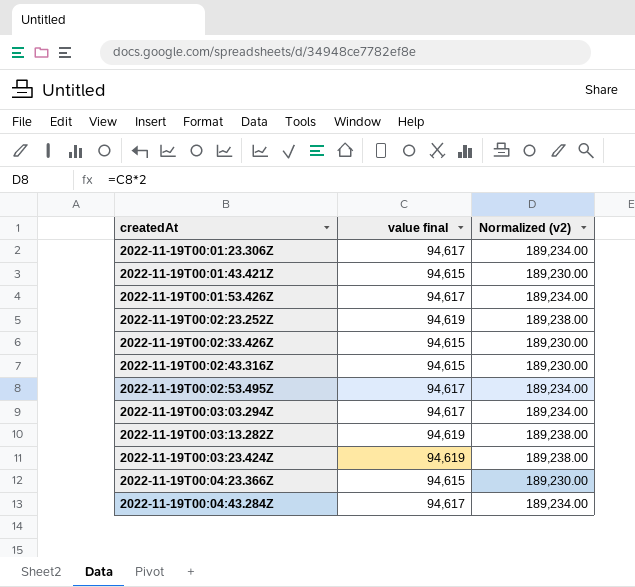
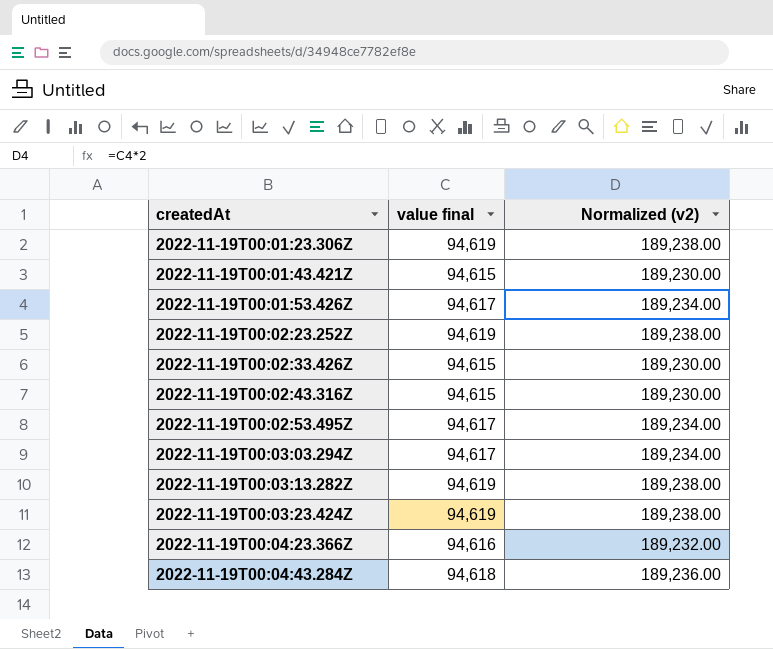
2022-11-19T00:01:23.306Z | value final: 94,617 -> 94,619
2022-11-19T00:01:23.306Z | Normalized (v2): 189,234.00 -> 189,238.00
2022-11-19T00:04:23.366Z | value final: 94,615 -> 94,616
2022-11-19T00:04:23.366Z | Normalized (v2): 189,230.00 -> 189,232.00
2022-11-19T00:04:43.284Z | value final: 94,617 -> 94,618
2022-11-19T00:04:43.284Z | Normalized (v2): 189,234.00 -> 189,236.00

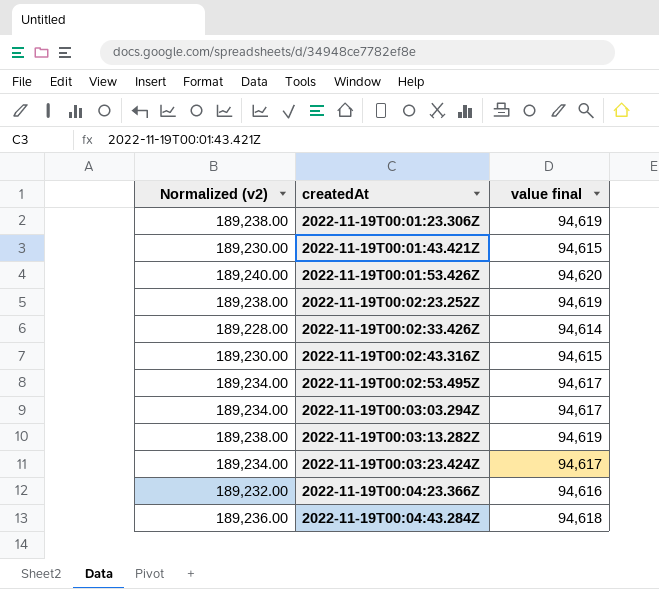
column Normalized (v2) | position: 3 -> 1
2022-11-19T00:01:53.426Z | Normalized (v2): 189,234.00 -> 189,240.00
2022-11-19T00:01:53.426Z | value final: 94,617 -> 94,620
2022-11-19T00:02:33.426Z | Normalized (v2): 189,230.00 -> 189,228.00
2022-11-19T00:02:33.426Z | value final: 94,615 -> 94,614
2022-11-19T00:03:23.424Z | Normalized (v2): 189,238.00 -> 189,234.00
2022-11-19T00:03:23.424Z | value final: 94,619 -> 94,617

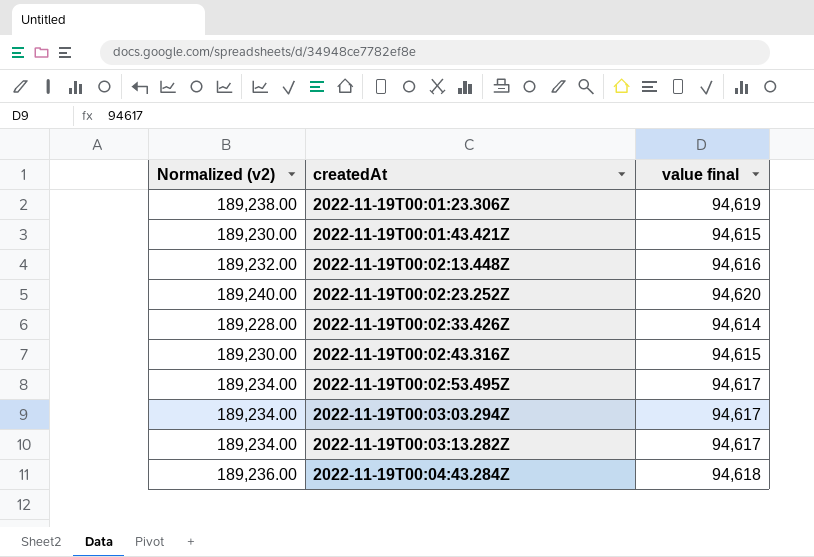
row 2022-11-19T00:01:53.426Z: 189,240.00 | 94,620 -> none
row 2022-11-19T00:03:23.424Z: 189,234.00 | 94,617 -> none
row 2022-11-19T00:04:23.366Z: 189,232.00 | 94,616 -> none
row 2022-11-19T00:02:13.448Z: none -> 189,232.00 | 94,616
2022-11-19T00:02:23.252Z | Normalized (v2): 189,238.00 -> 189,240.00
2022-11-19T00:02:23.252Z | value final: 94,619 -> 94,620
2022-11-19T00:03:13.282Z | Normalized (v2): 189,238.00 -> 189,234.00
2022-11-19T00:03:13.282Z | value final: 94,619 -> 94,617

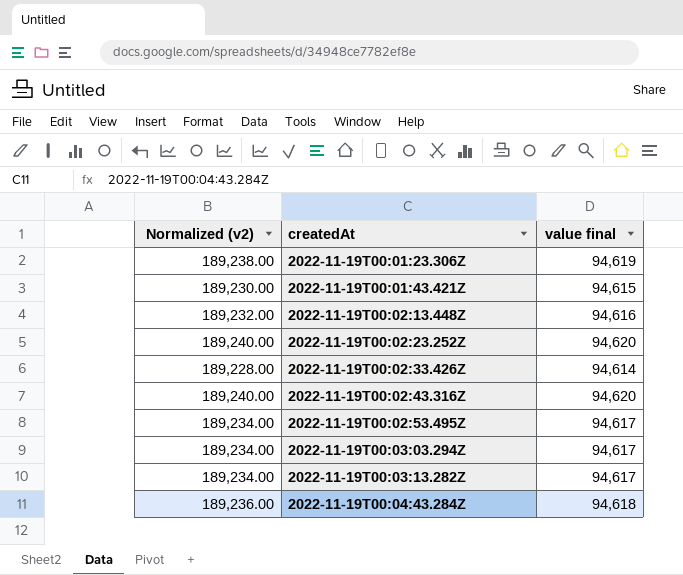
2022-11-19T00:02:43.316Z | Normalized (v2): 189,230.00 -> 189,240.00
2022-11-19T00:02:43.316Z | value final: 94,615 -> 94,620

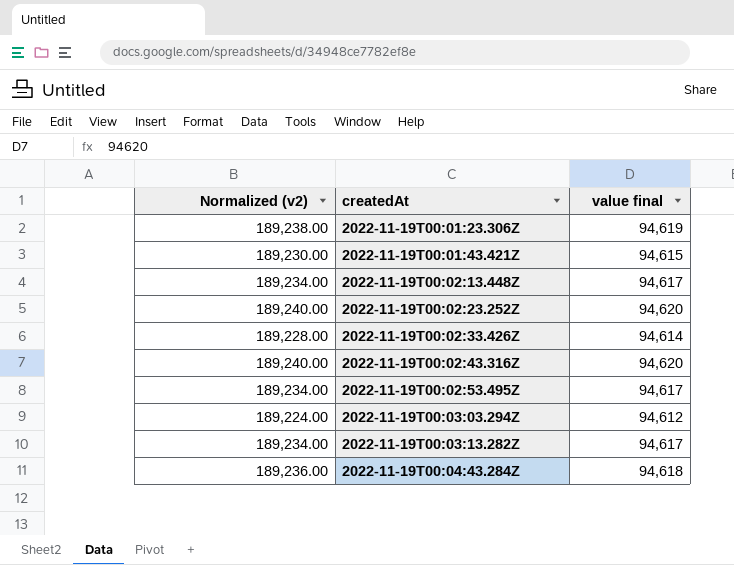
2022-11-19T00:02:13.448Z | Normalized (v2): 189,232.00 -> 189,234.00
2022-11-19T00:02:13.448Z | value final: 94,616 -> 94,617
2022-11-19T00:03:03.294Z | Normalized (v2): 189,234.00 -> 189,224.00
2022-11-19T00:03:03.294Z | value final: 94,617 -> 94,612

